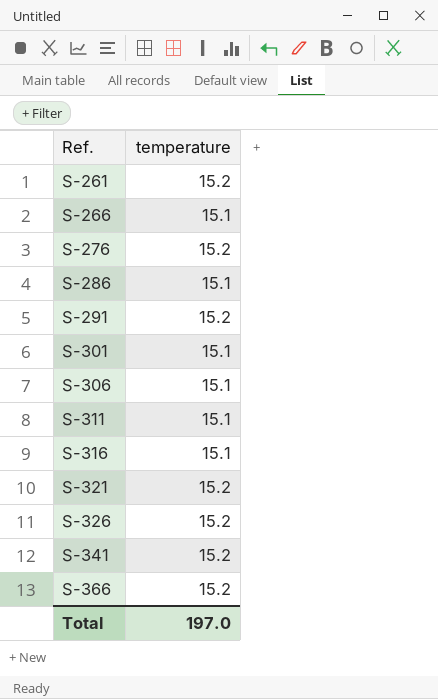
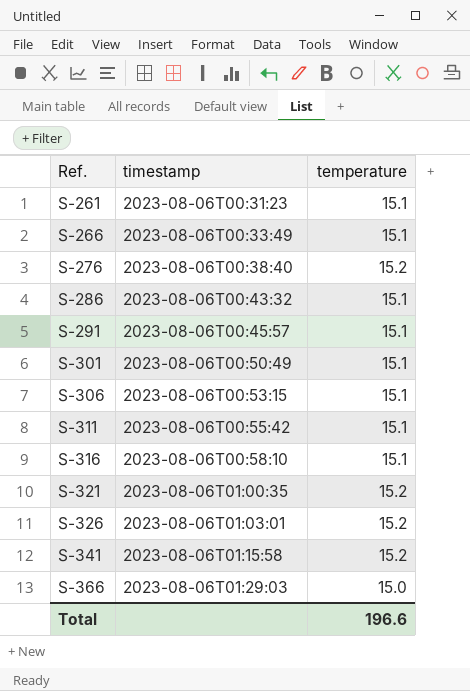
column timestamp | position: none -> 2
S-261 | temperature: 15.2 -> 15.1
S-291 | temperature: 15.2 -> 15.1
S-366 | temperature: 15.2 -> 15.0
Total | temperature: 197.0 -> 196.6

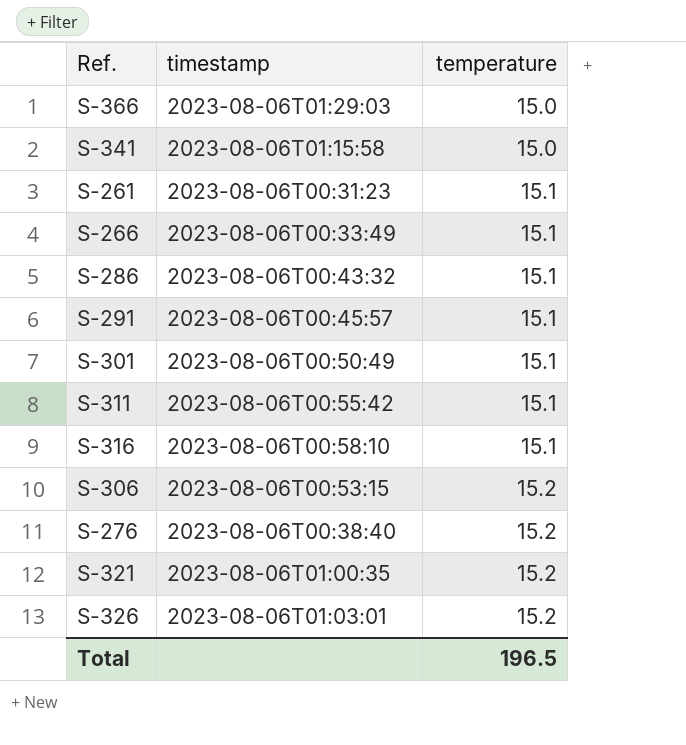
row order: Ref. ascending -> temperature ascending
S-341 | temperature: 15.2 -> 15.0
S-306 | temperature: 15.1 -> 15.2
Total | temperature: 196.6 -> 196.5

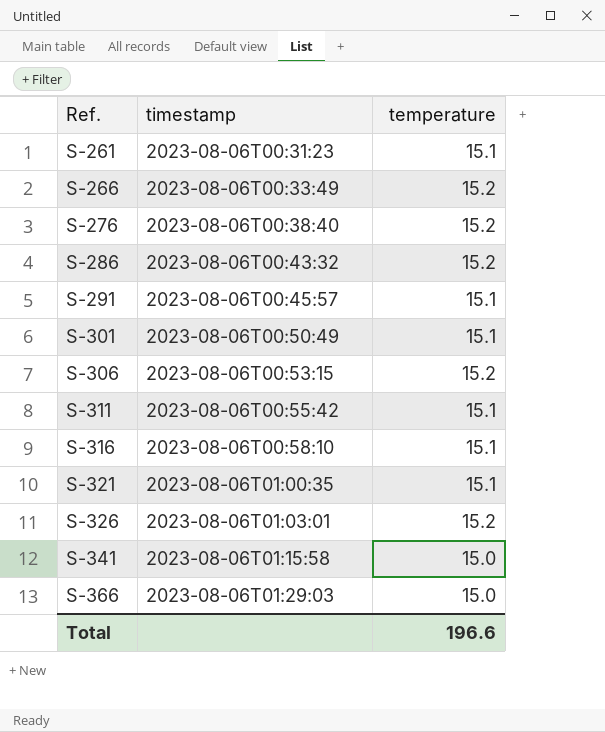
row order: temperature ascending -> Ref. ascending
S-266 | temperature: 15.1 -> 15.2
S-286 | temperature: 15.1 -> 15.2
S-321 | temperature: 15.2 -> 15.1
Total | temperature: 196.5 -> 196.6

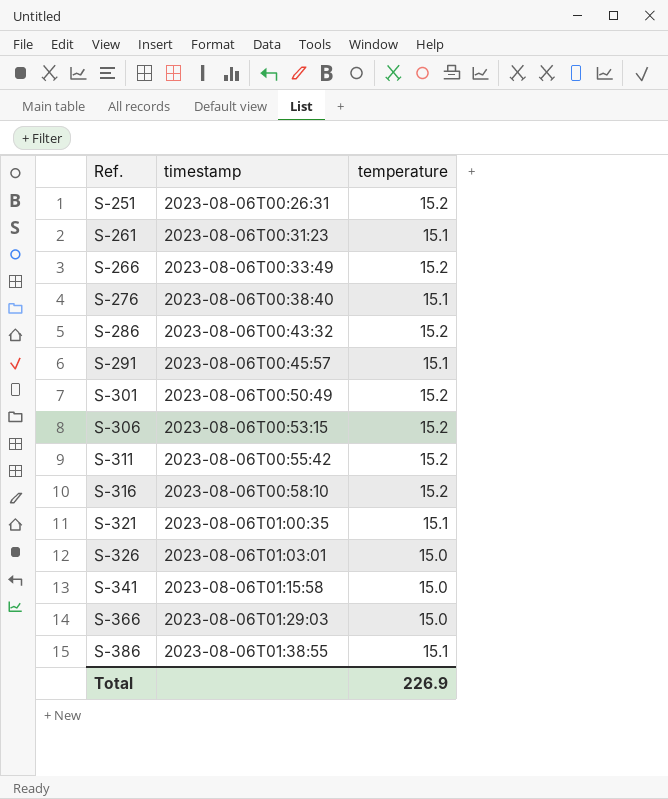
row S-251: none -> 2023-08-06T00:26:31 | 15.2
S-276 | temperature: 15.2 -> 15.1
S-301 | temperature: 15.1 -> 15.2
S-311 | temperature: 15.1 -> 15.2
S-316 | temperature: 15.1 -> 15.2
S-326 | temperature: 15.2 -> 15.0
row S-386: none -> 2023-08-06T01:38:55 | 15.1
Total | temperature: 196.6 -> 226.9

